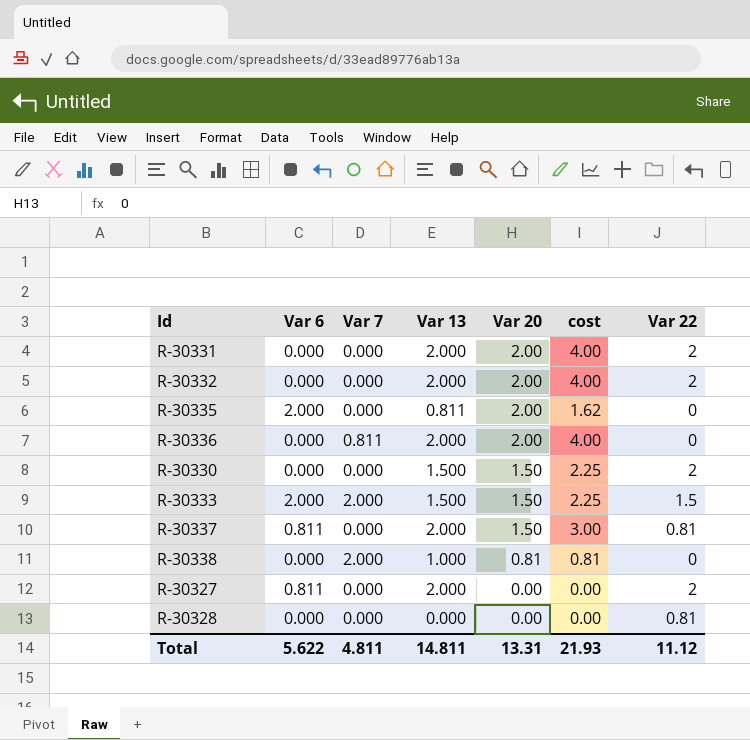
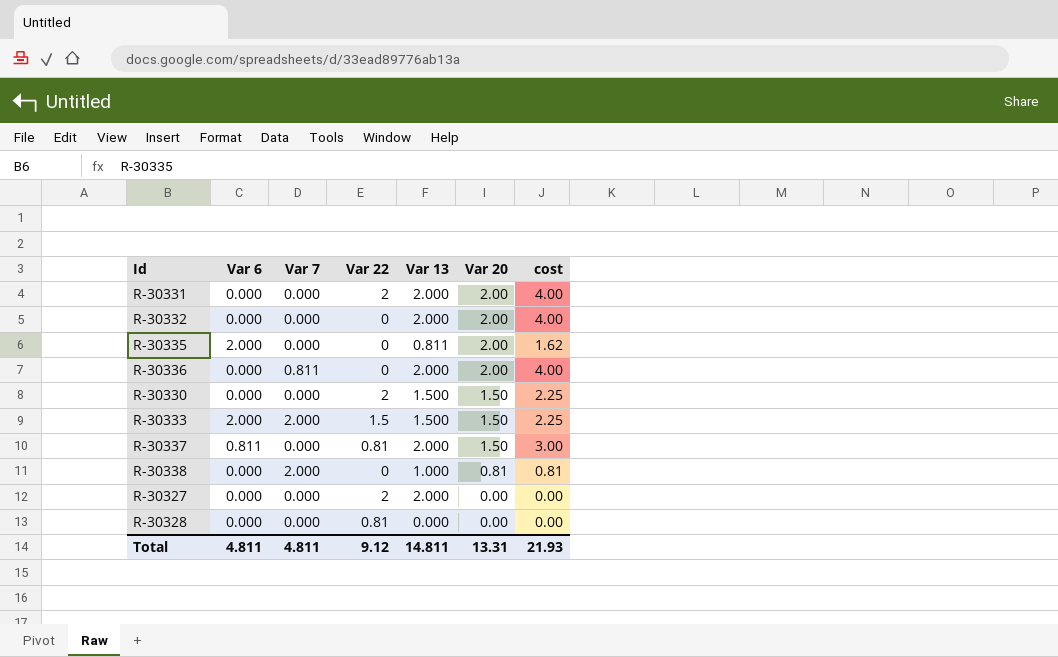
column Var 22 | position: 7 -> 4
R-30332 | Var 22: 2 -> 0
R-30327 | Var 6: 0.811 -> 0.000
Total | Var 6: 5.622 -> 4.811
Total | Var 22: 11.12 -> 9.12

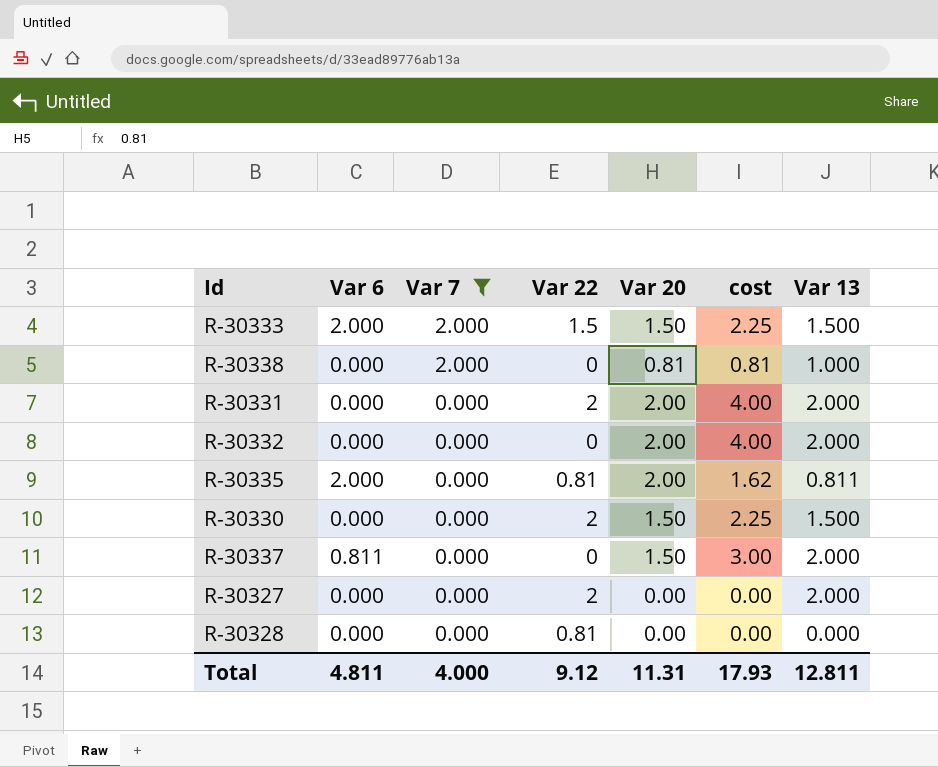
filter: none -> Var 7 != 0.811
row order: Var 20 descending -> Var 7 descending
column Var 13 | position: 5 -> 7
R-30335 | Var 22: 0 -> 0.81
R-30337 | Var 22: 0.81 -> 0
Total | Var 7: 4.811 -> 4.000
Total | Var 20: 13.31 -> 11.31
Total | cost: 21.93 -> 17.93
Total | Var 13: 14.811 -> 12.811

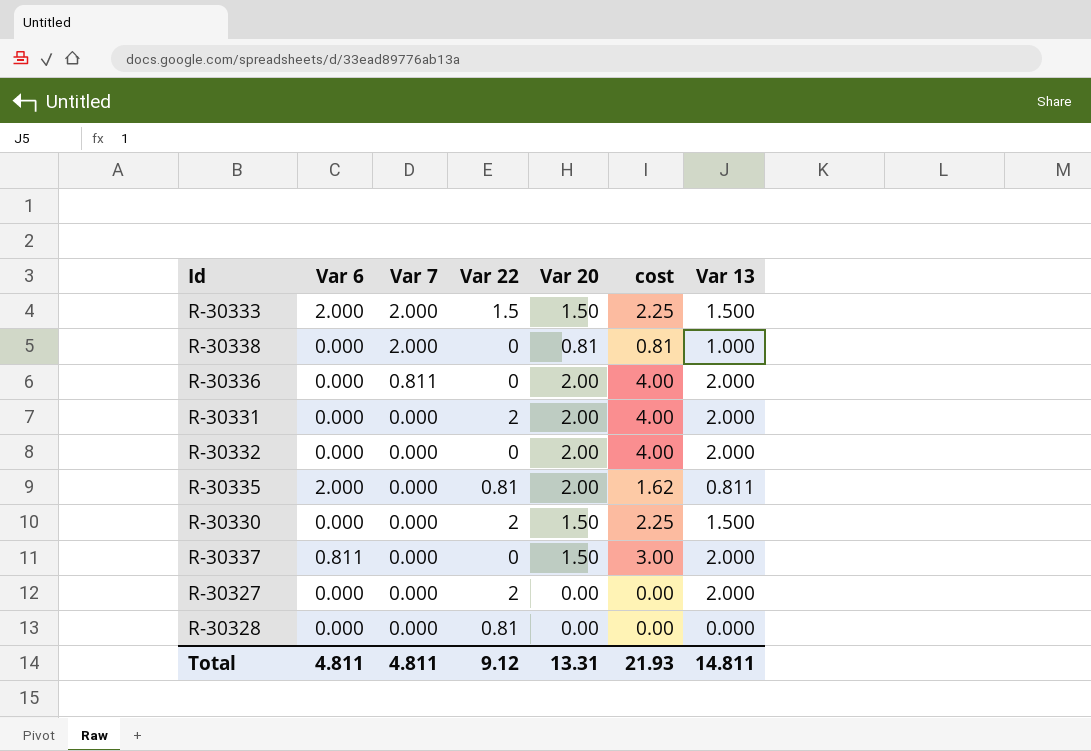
filter: Var 7 != 0.811 -> none
Total | Var 7: 4.000 -> 4.811
Total | Var 20: 11.31 -> 13.31
Total | cost: 17.93 -> 21.93
Total | Var 13: 12.811 -> 14.811

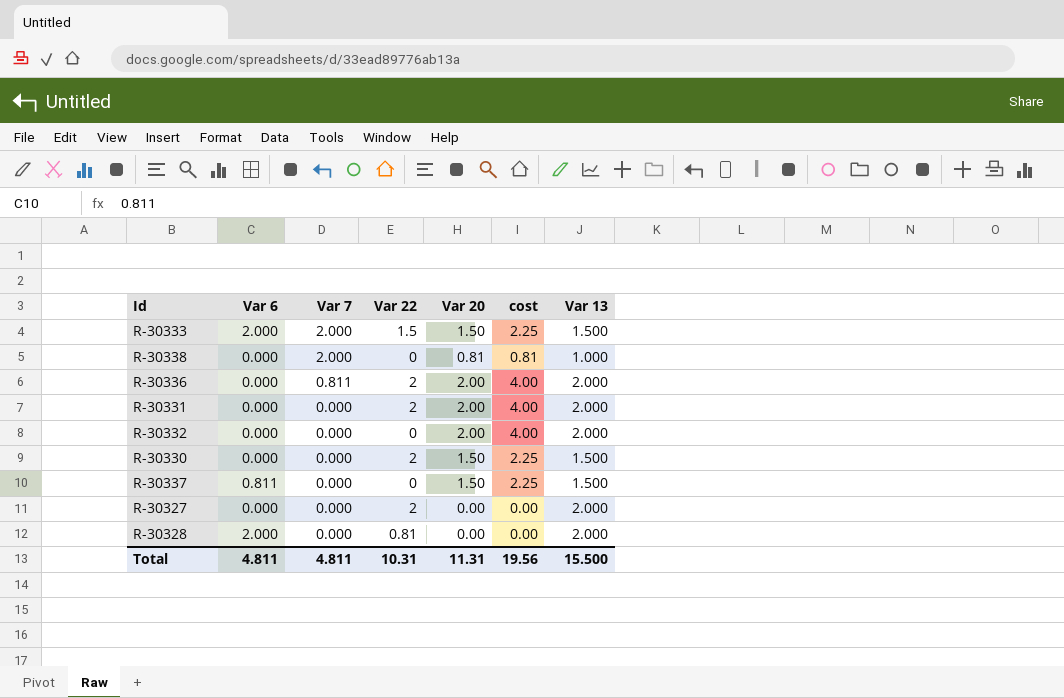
row R-30335: 2.000 | 0.000 | 0.81 | 2.00 | 1.62 | 0.811 -> none
R-30336 | Var 22: 0 -> 2
R-30337 | cost: 3.00 -> 2.25
R-30337 | Var 13: 2.000 -> 1.500
R-30328 | Var 6: 0.000 -> 2.000
R-30328 | Var 13: 0.000 -> 2.000
Total | Var 22: 9.12 -> 10.31
Total | Var 20: 13.31 -> 11.31
Total | cost: 21.93 -> 19.56
Total | Var 13: 14.811 -> 15.500

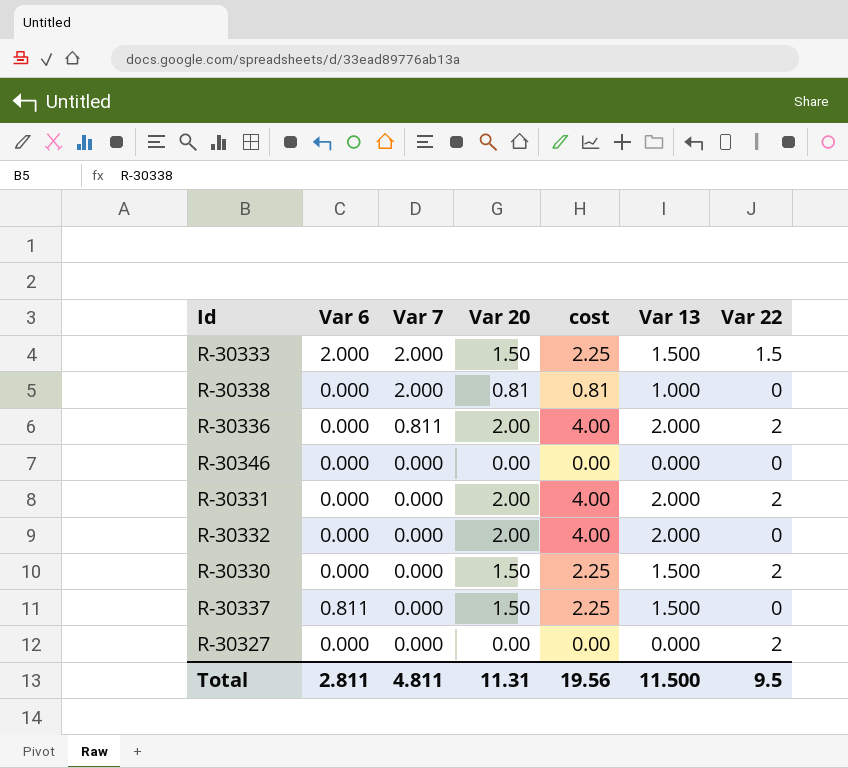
column Var 22 | position: 4 -> 7
row R-30328: 2.000 | 0.000 | 0.81 | 0.00 | 0.00 | 2.000 -> none
row R-30346: none -> 0.000 | 0.000 | 0.00 | 0.00 | 0.000 | 0
R-30327 | Var 13: 2.000 -> 0.000
Total | Var 6: 4.811 -> 2.811
Total | Var 13: 15.500 -> 11.500
Total | Var 22: 10.31 -> 9.5

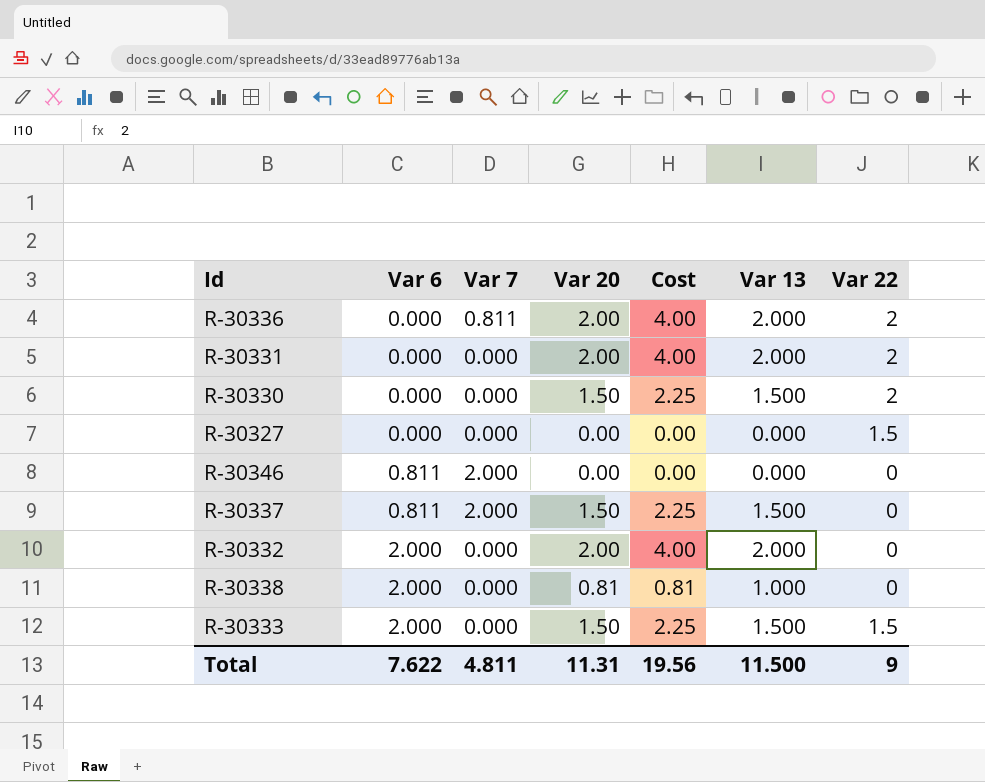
row order: Var 7 descending -> Var 6 ascending
column name: cost -> Cost
R-30327 | Var 22: 2 -> 1.5
R-30346 | Var 6: 0.000 -> 0.811
R-30346 | Var 7: 0.000 -> 2.000
R-30337 | Var 7: 0.000 -> 2.000
R-30332 | Var 6: 0.000 -> 2.000
R-30338 | Var 6: 0.000 -> 2.000
R-30338 | Var 7: 2.000 -> 0.000
R-30333 | Var 7: 2.000 -> 0.000
Total | Var 6: 2.811 -> 7.622
Total | Var 22: 9.5 -> 9

